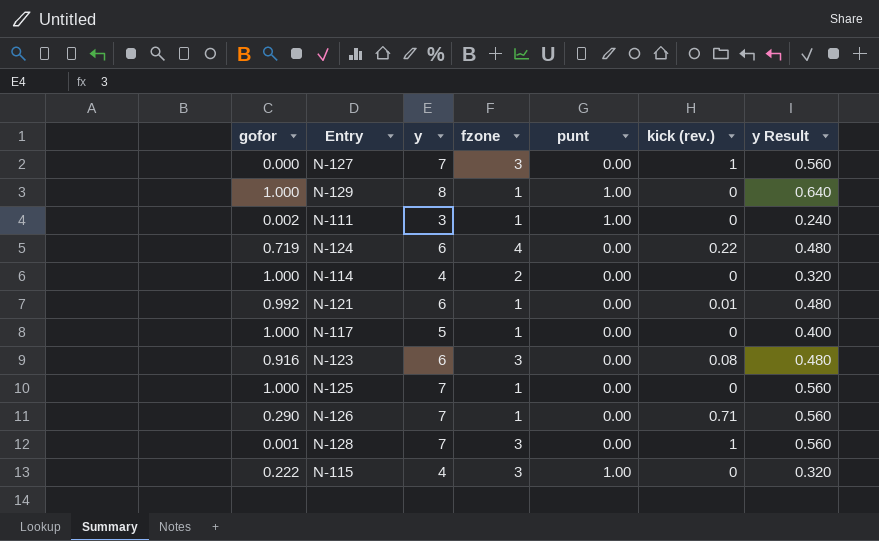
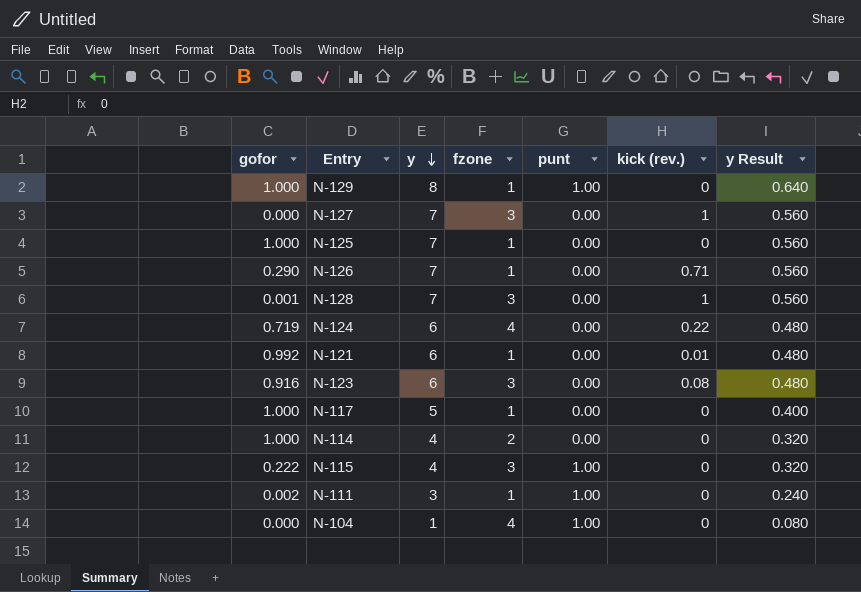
row order: none -> y descending
row N-104: none -> 0.000 | 1 | 4 | 1.00 | 0 | 0.080

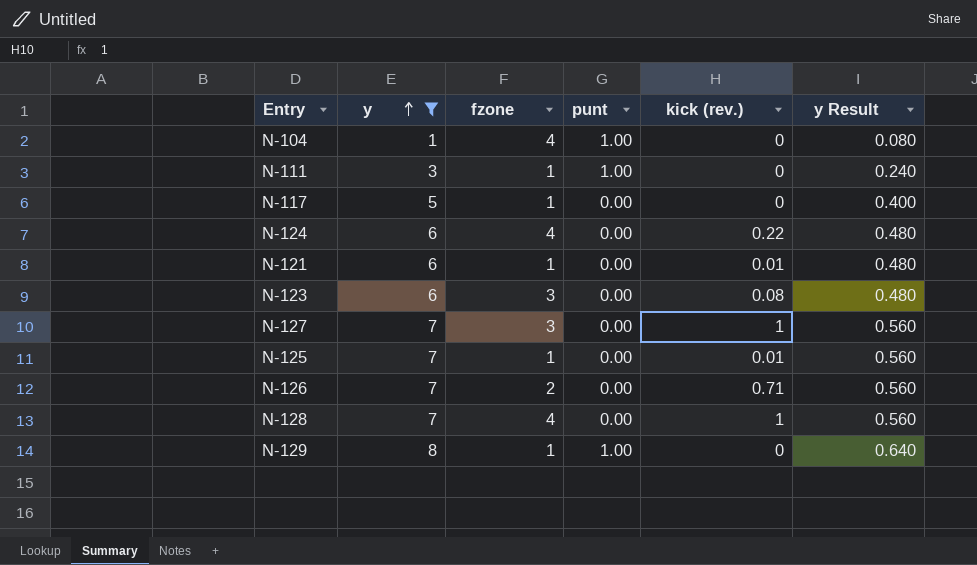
filter: none -> y != 4
row order: y descending -> y ascending
column gofor | position: 1 -> none
N-125 | kick (rev.): 0 -> 0.01
N-126 | fzone: 1 -> 2
N-128 | fzone: 3 -> 4

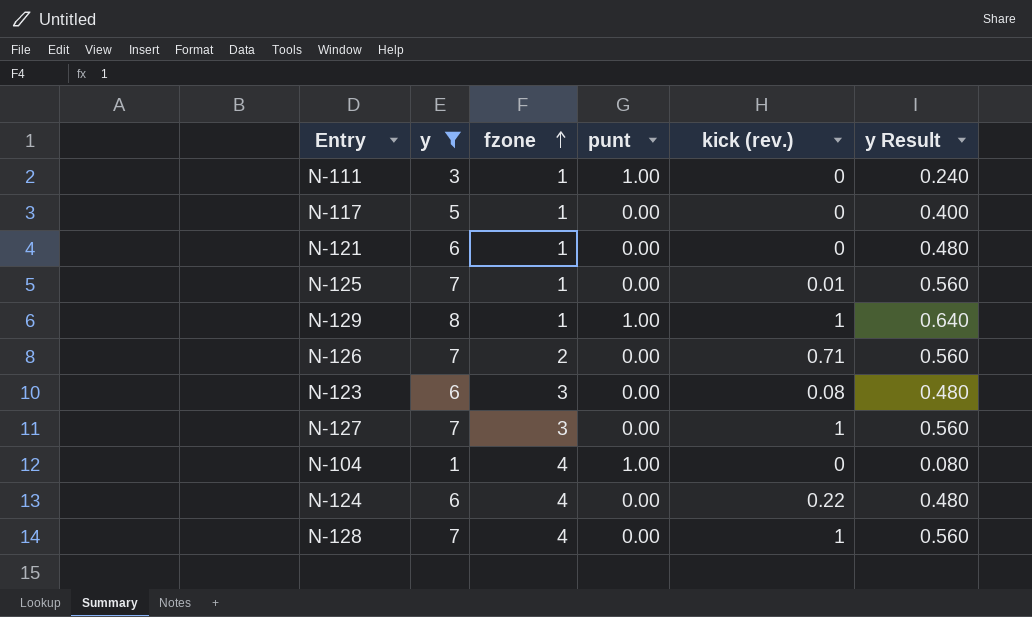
row order: y ascending -> fzone ascending
N-121 | kick (rev.): 0.01 -> 0
N-129 | kick (rev.): 0 -> 1

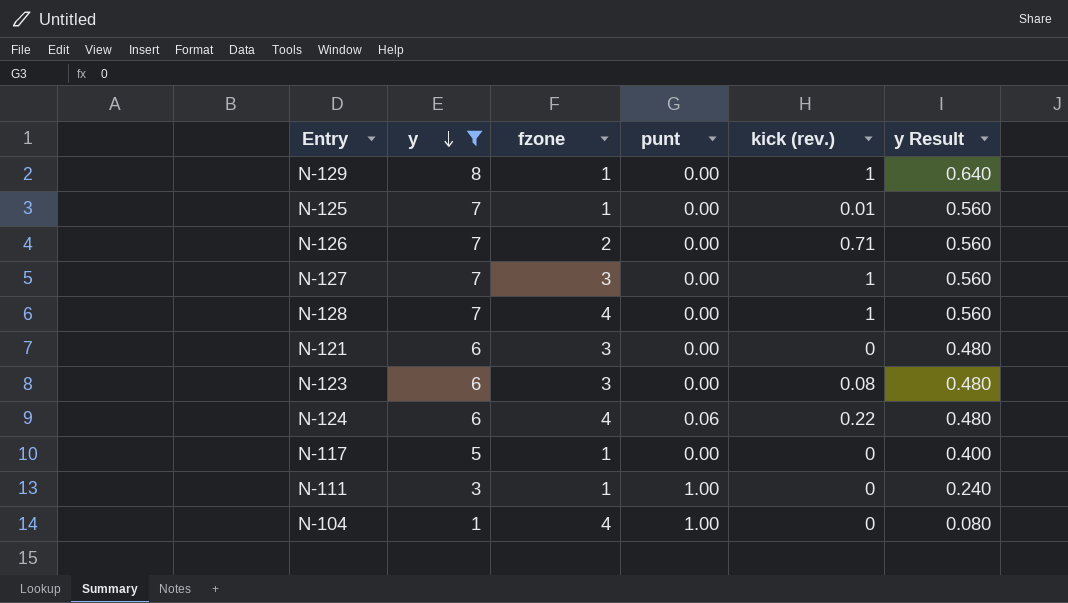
row order: fzone ascending -> y descending
N-129 | punt: 1.00 -> 0.00
N-121 | fzone: 1 -> 3
N-124 | punt: 0.00 -> 0.06

